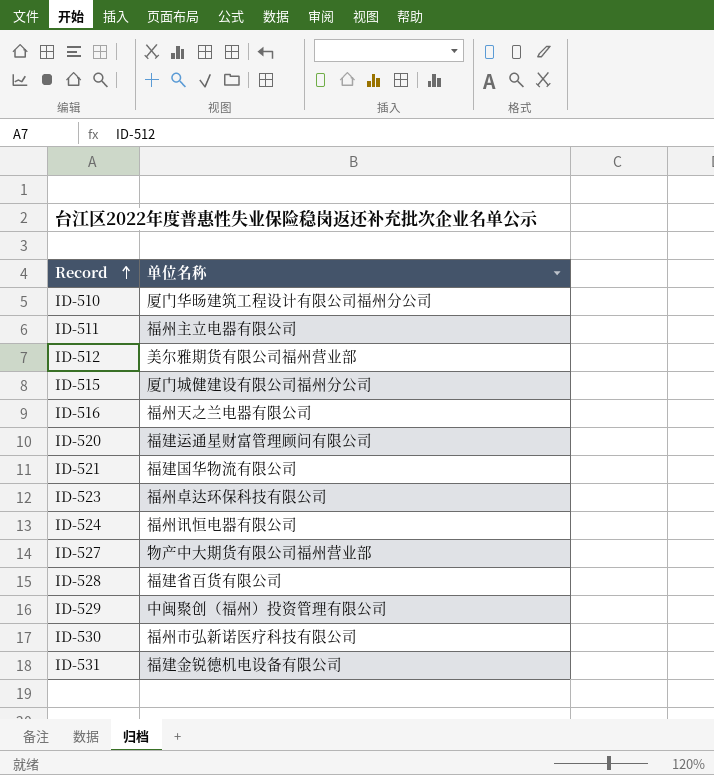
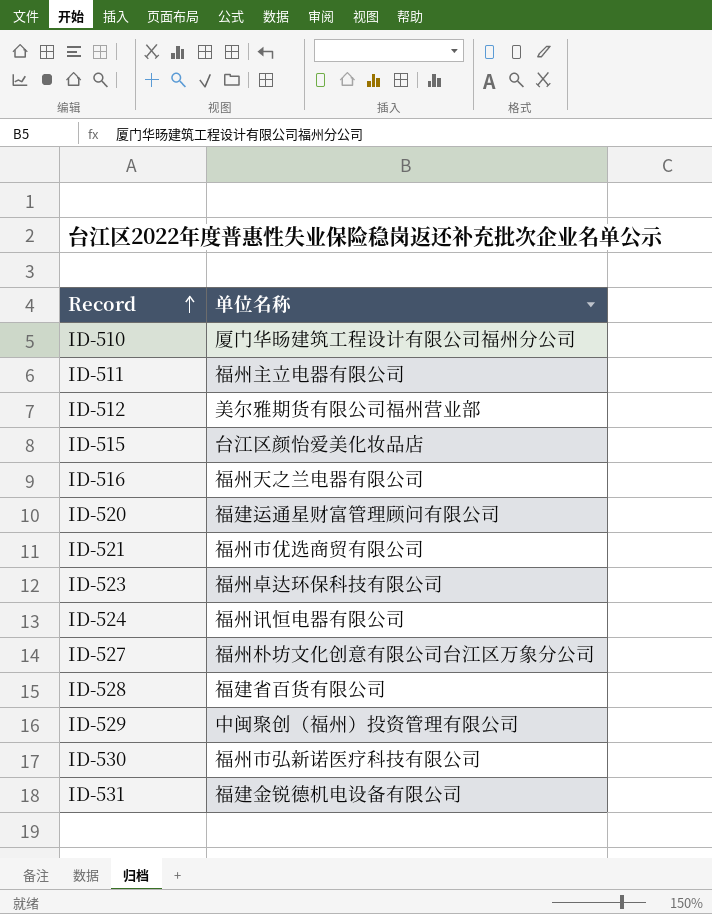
ID-515 | 单位名称: 厦门城健建设有限公司福州分公司 -> 台江区颜怡爱美化妆品店
ID-521 | 单位名称: 福建国华物流有限公司 -> 福州市优选商贸有限公司
ID-527 | 单位名称: 物产中大期货有限公司福州营业部 -> 福州朴坊文化创意有限公司台江区万象分公司

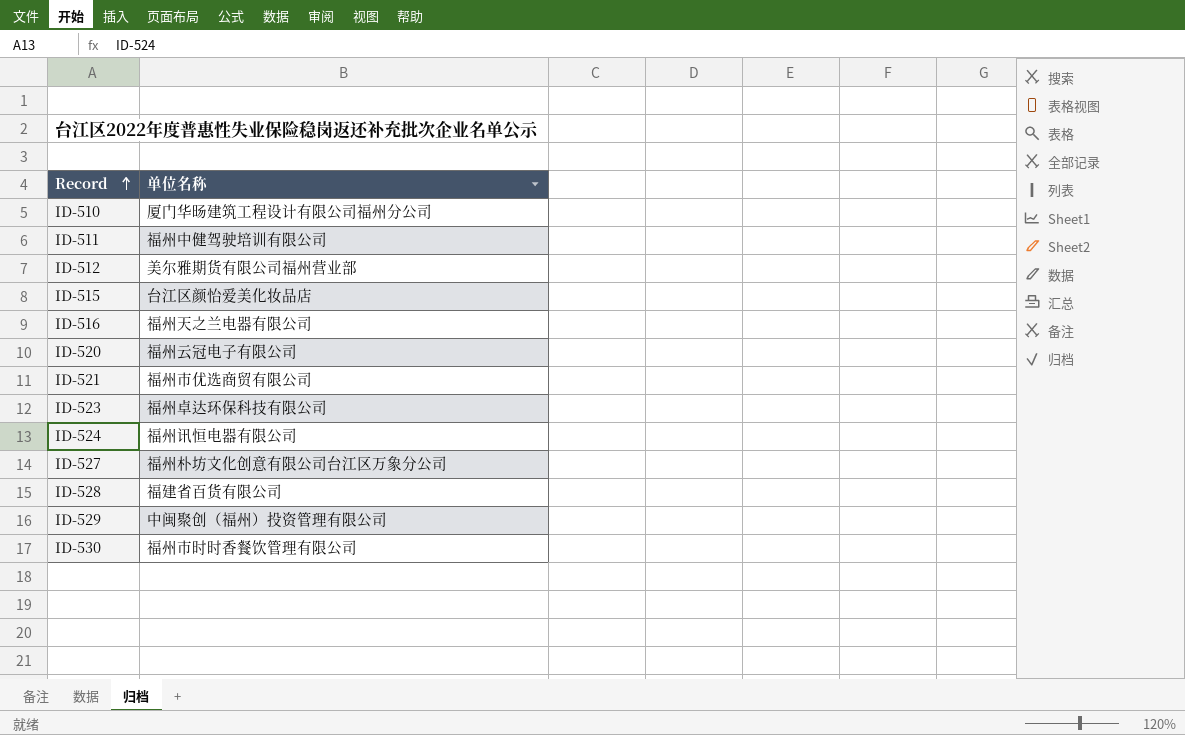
row ID-531: 福建金锐德机电设备有限公司 -> none
ID-511 | 单位名称: 福州主立电器有限公司 -> 福州中健驾驶培训有限公司
ID-520 | 单位名称: 福建运通星财富管理顾问有限公司 -> 福州云冠电子有限公司
ID-530 | 单位名称: 福州市弘新诺医疗科技有限公司 -> 福州市时时香餐饮管理有限公司

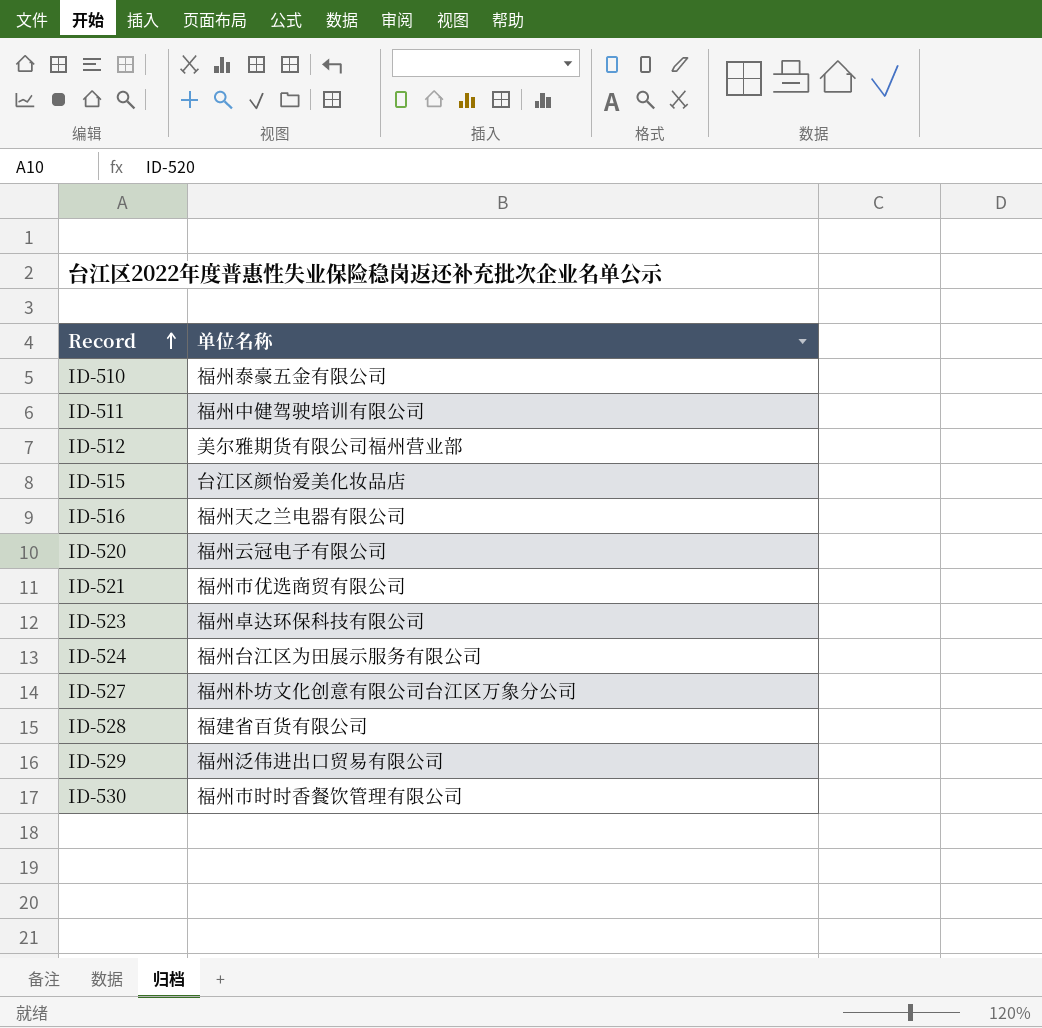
ID-510 | 单位名称: 厦门华旸建筑工程设计有限公司福州分公司 -> 福州泰豪五金有限公司
ID-524 | 单位名称: 福州讯恒电器有限公司 -> 福州台江区为田展示服务有限公司
ID-529 | 单位名称: 中闽聚创（福州）投资管理有限公司 -> 福州泛伟进出口贸易有限公司

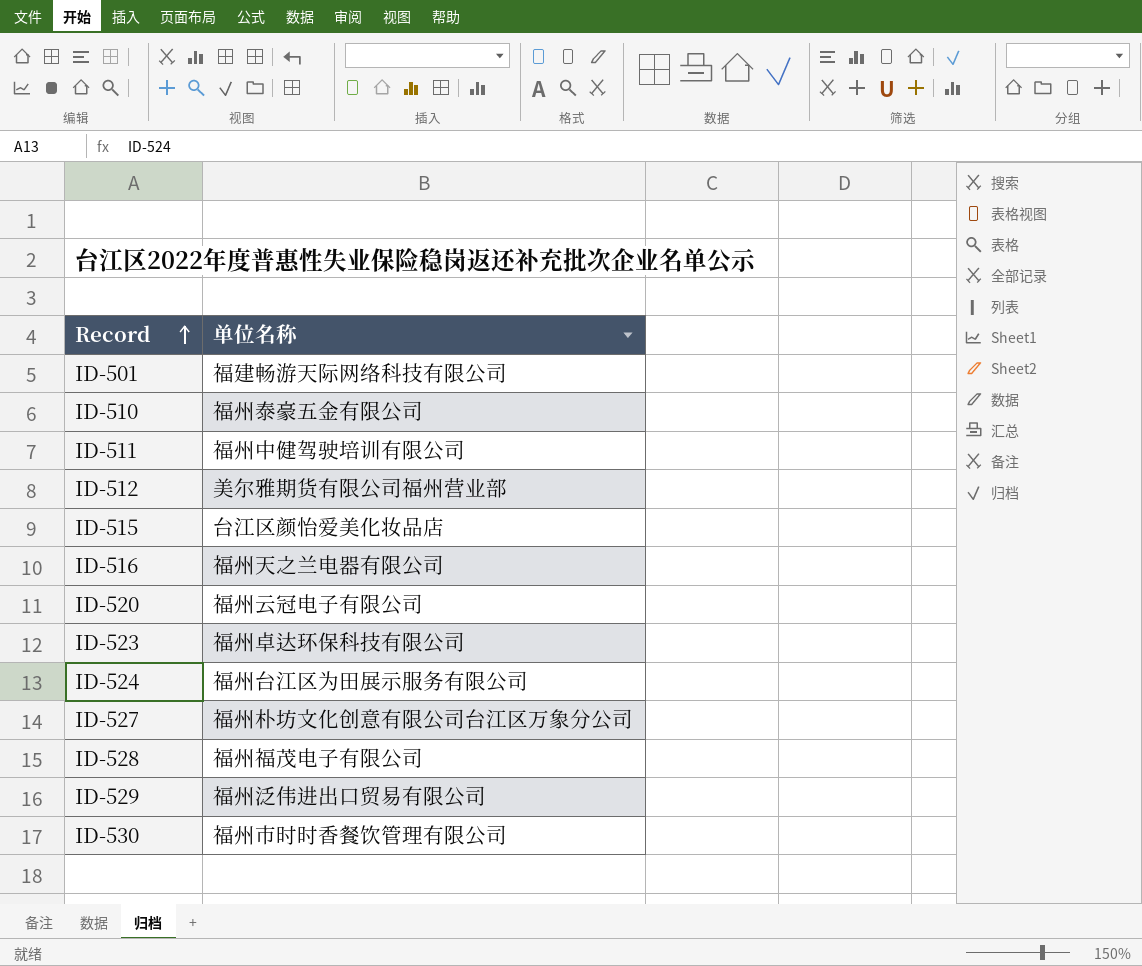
row ID-521: 福州市优选商贸有限公司 -> none
row ID-501: none -> 福建畅游天际网络科技有限公司
ID-528 | 单位名称: 福建省百货有限公司 -> 福州福茂电子有限公司

